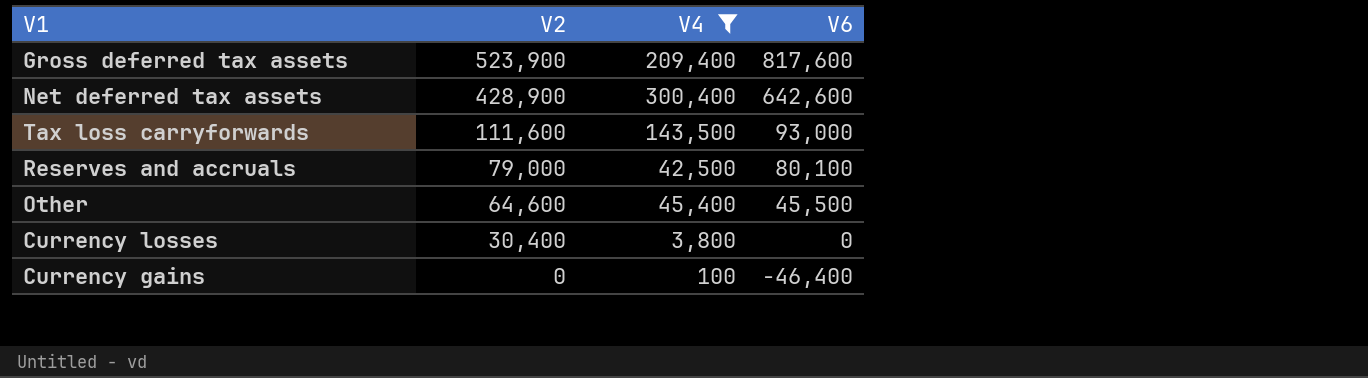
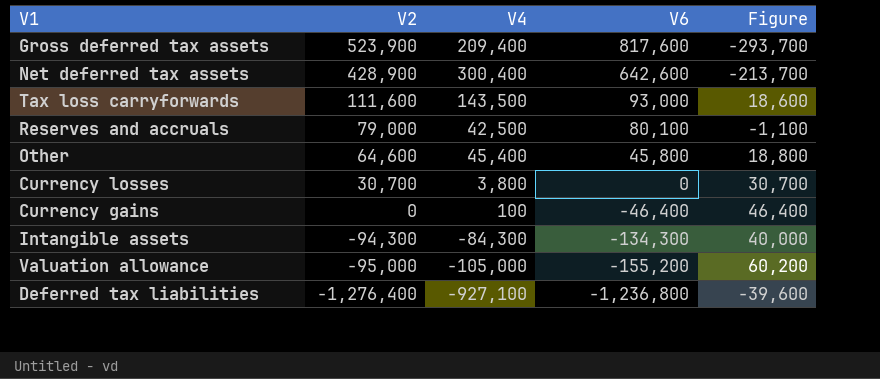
filter: V4 >= 100 -> none
column Figure | formula: none -> [V2] - [V6]
Other | V6: 45,500 -> 45,800
Currency losses | V2: 30,400 -> 30,700

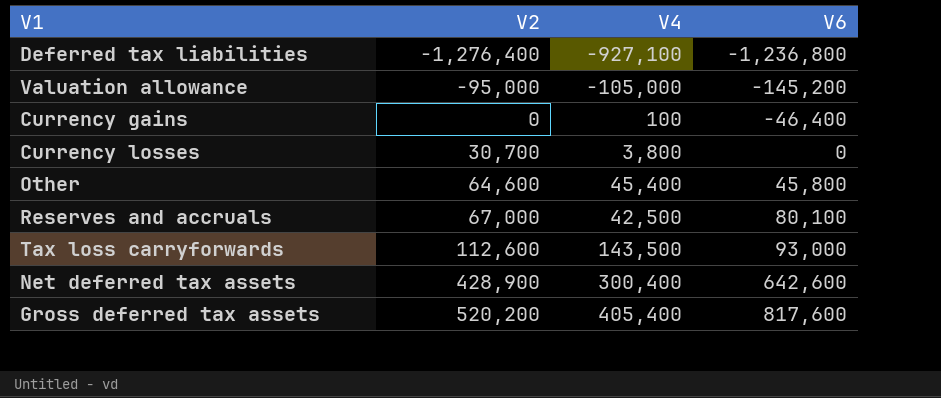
row order: V2 descending -> V2 ascending
column Figure | formula: [V2] - [V6] -> none
row Intangible assets: -94,300 | -84,300 | -134,300 | 40,000 -> none
Valuation allowance | V6: -155,200 -> -145,200
Reserves and accruals | V2: 79,000 -> 67,000
Tax loss carryforwards | V2: 111,600 -> 112,600
Gross deferred tax assets | V2: 523,900 -> 520,200
Gross deferred tax assets | V4: 209,400 -> 405,400

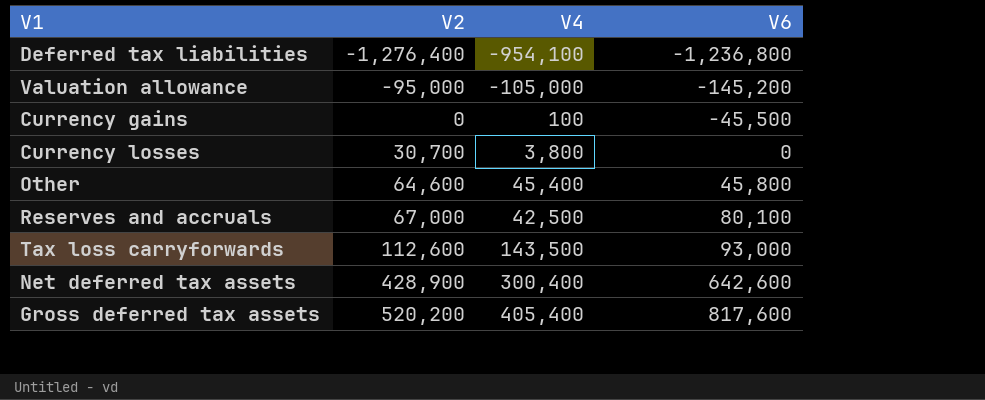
Deferred tax liabilities | V4: -927,100 -> -954,100
Currency gains | V6: -46,400 -> -45,500

